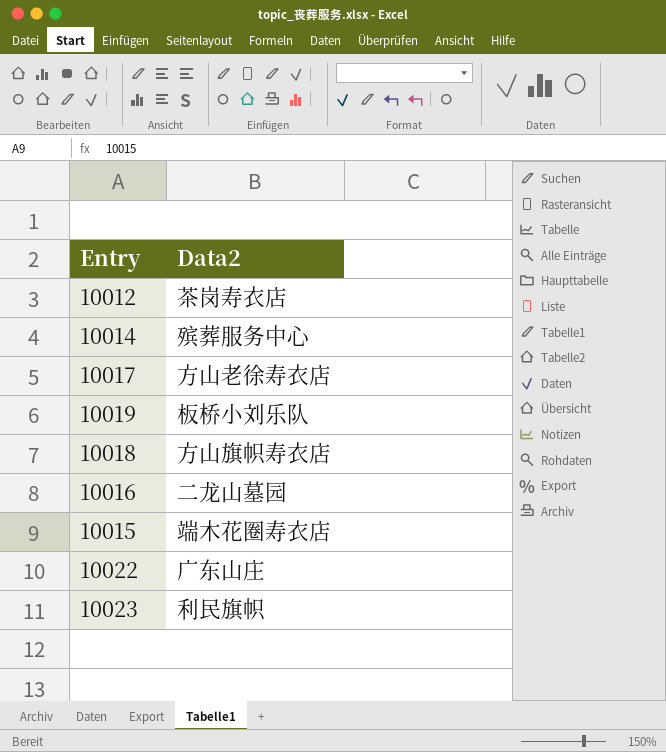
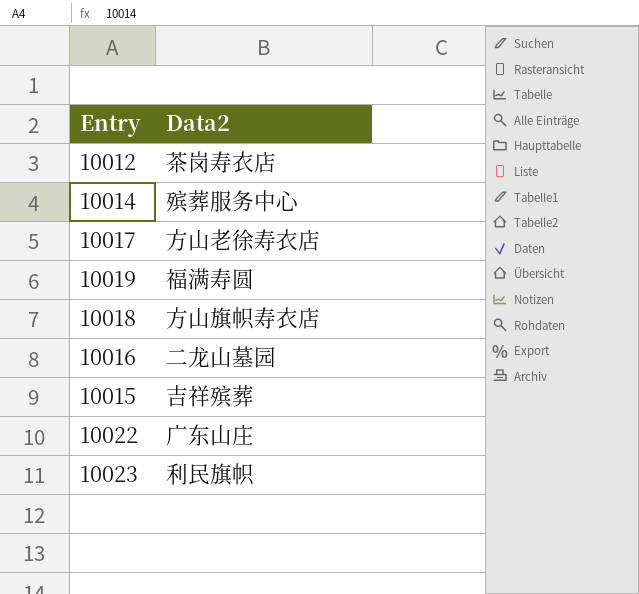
10019 | Data2: 板桥小刘乐队 -> 福满寿圆
10015 | Data2: 端木花圈寿衣店 -> 吉祥殡葬

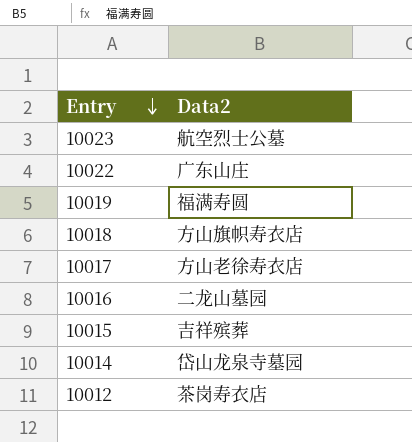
row order: none -> Entry descending
10023 | Data2: 利民旗帜 -> 航空烈士公墓
10014 | Data2: 殡葬服务中心 -> 岱山龙泉寺墓园

